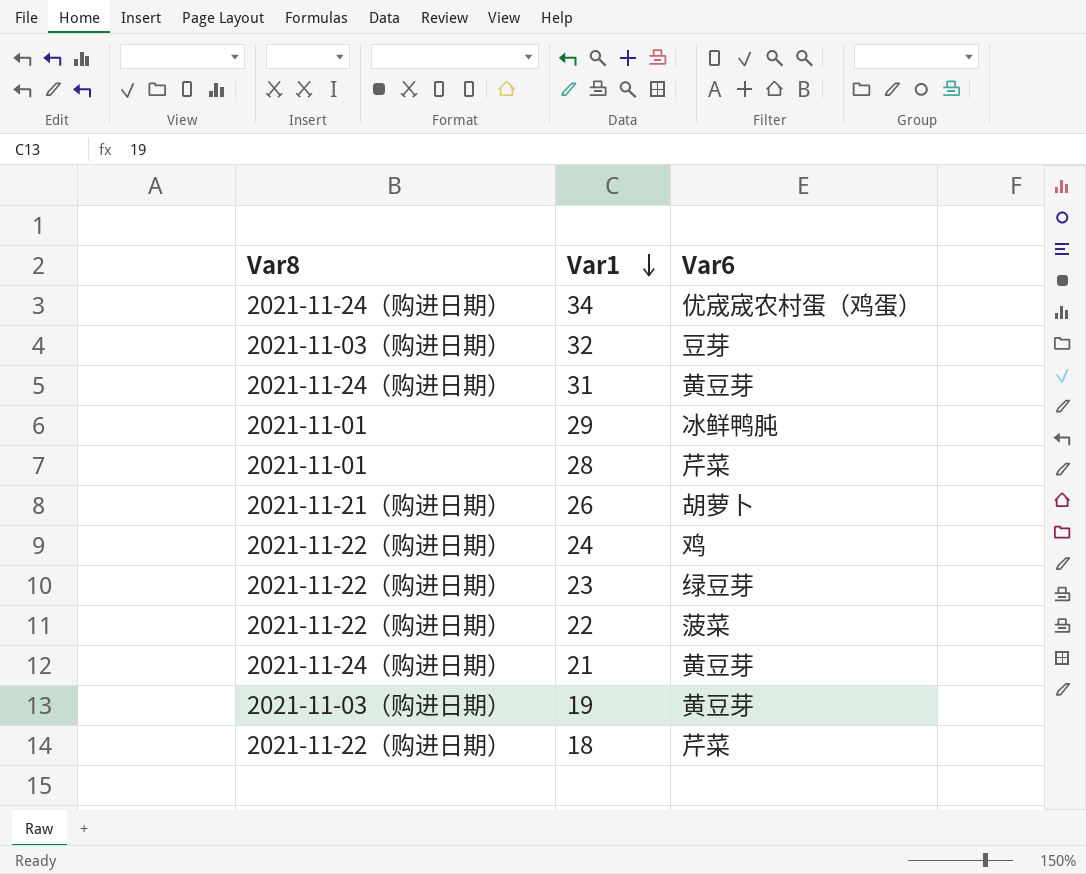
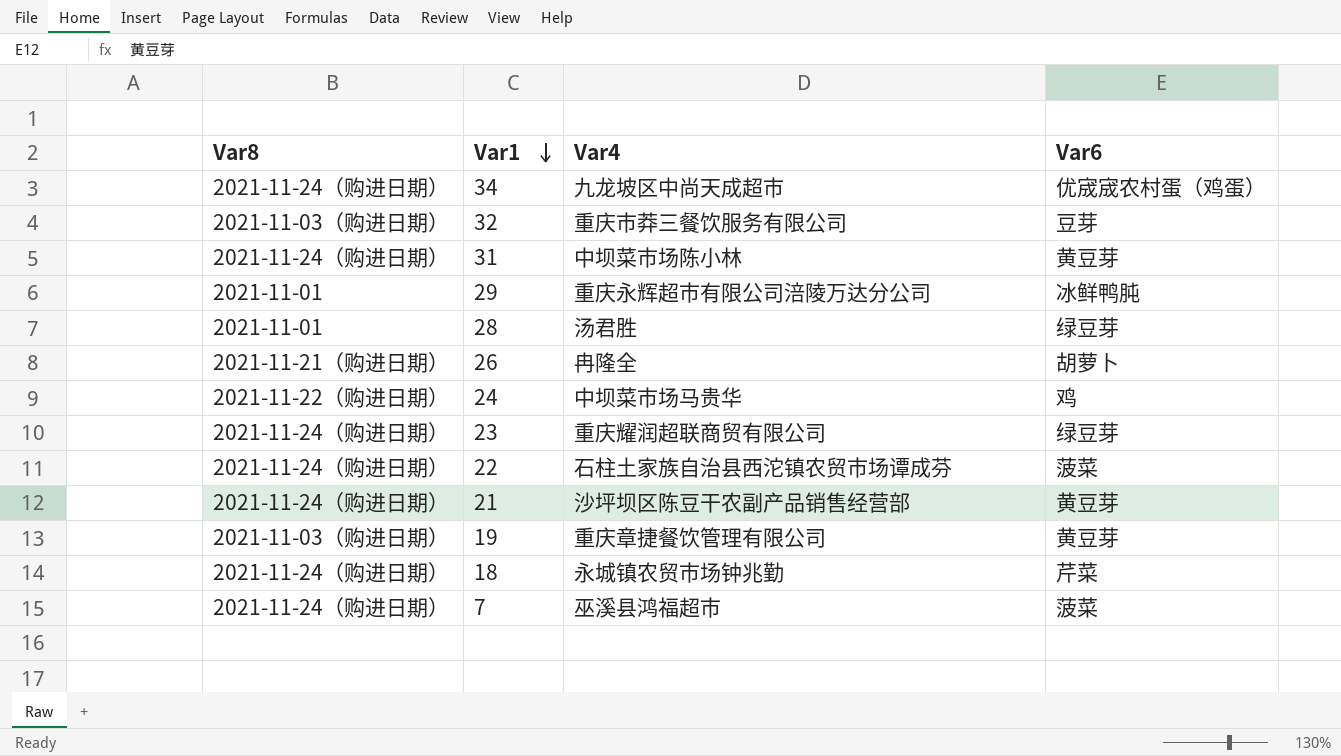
column Var4 | position: none -> 3
28 | Var6: 芹菜 -> 绿豆芽
23 | Var8: 2021-11-22（购进日期） -> 2021-11-24（购进日期）
22 | Var8: 2021-11-22（购进日期） -> 2021-11-24（购进日期）
18 | Var8: 2021-11-22（购进日期） -> 2021-11-24（购进日期）
row 7: none -> 2021-11-24（购进日期） | 巫溪县鸿福超市 | 菠菜

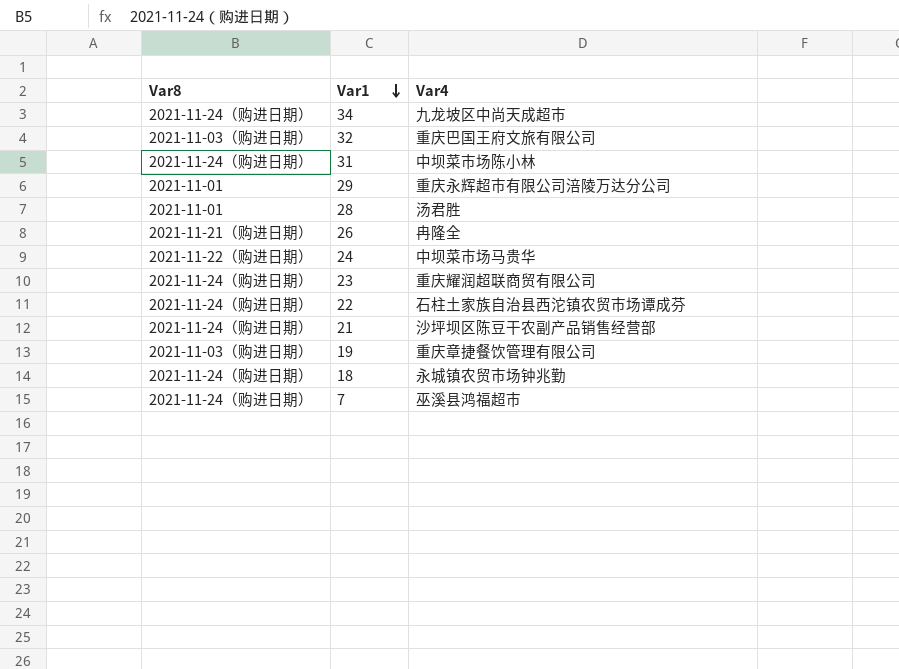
column Var6 | position: 4 -> none
32 | Var4: 重庆市莽三餐饮服务有限公司 -> 重庆巴国王府文旅有限公司

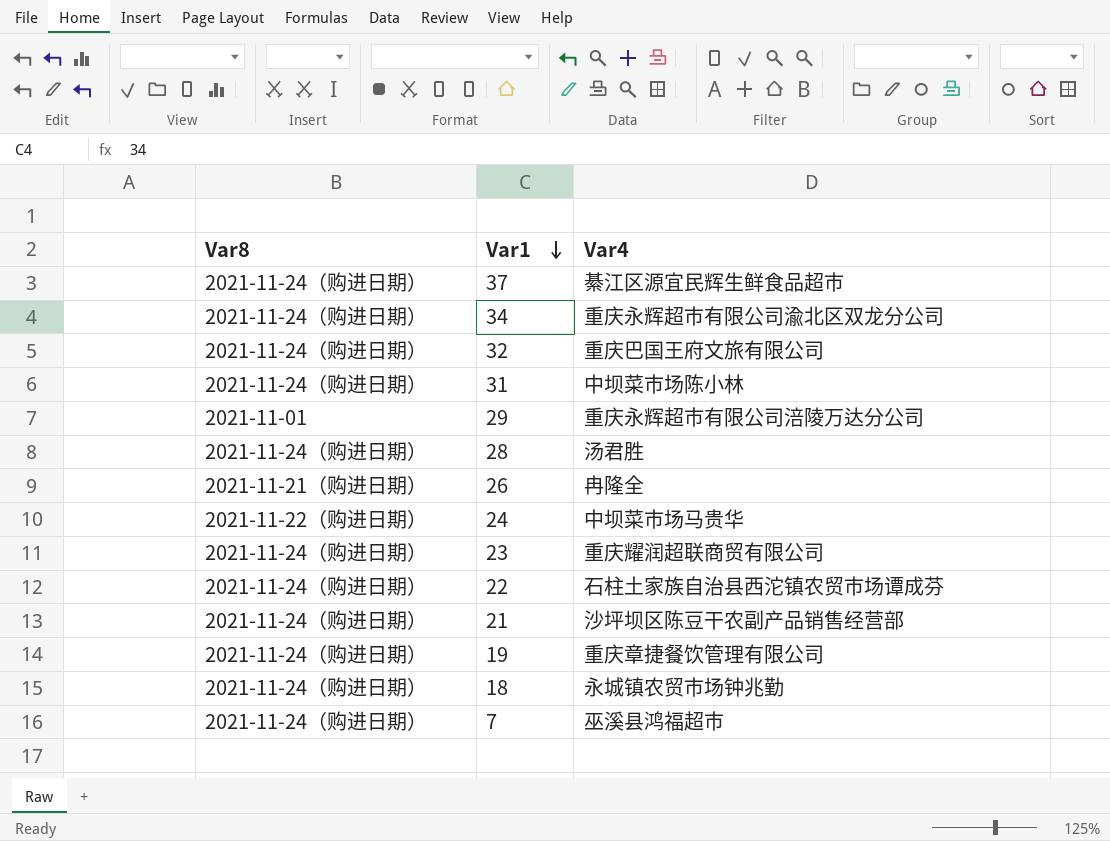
row 37: none -> 2021-11-24（购进日期） | 綦江区源宜民辉生鲜食品超市
34 | Var4: 九龙坡区中尚天成超市 -> 重庆永辉超市有限公司渝北区双龙分公司
32 | Var8: 2021-11-03（购进日期） -> 2021-11-24（购进日期）
28 | Var8: 2021-11-01 -> 2021-11-24（购进日期）
19 | Var8: 2021-11-03（购进日期） -> 2021-11-24（购进日期）

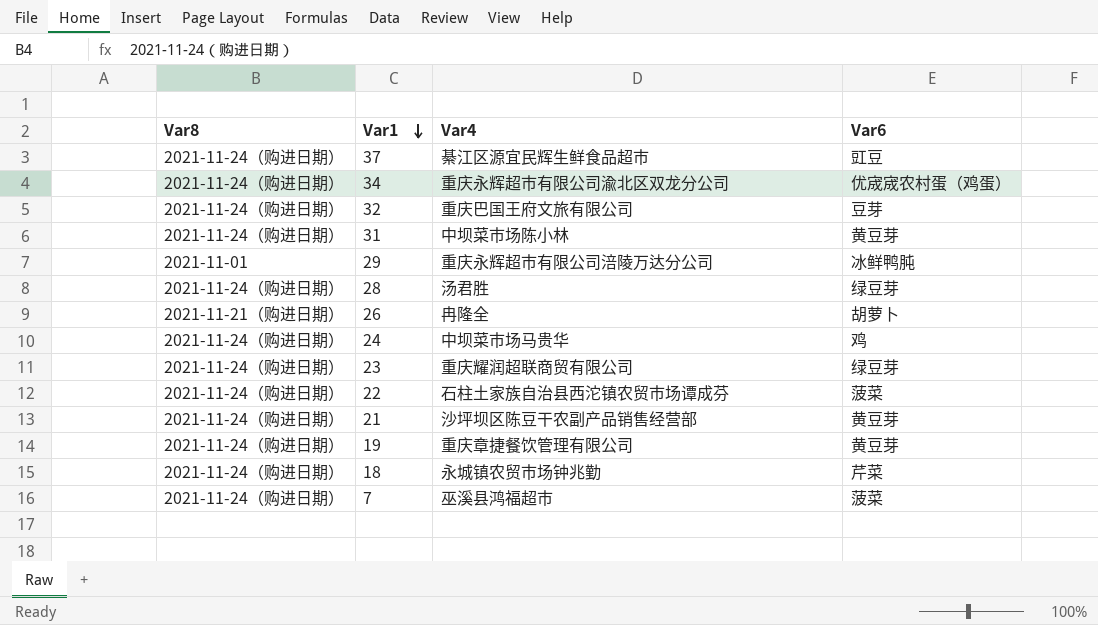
column Var6 | position: none -> 4
24 | Var8: 2021-11-22（购进日期） -> 2021-11-24（购进日期）

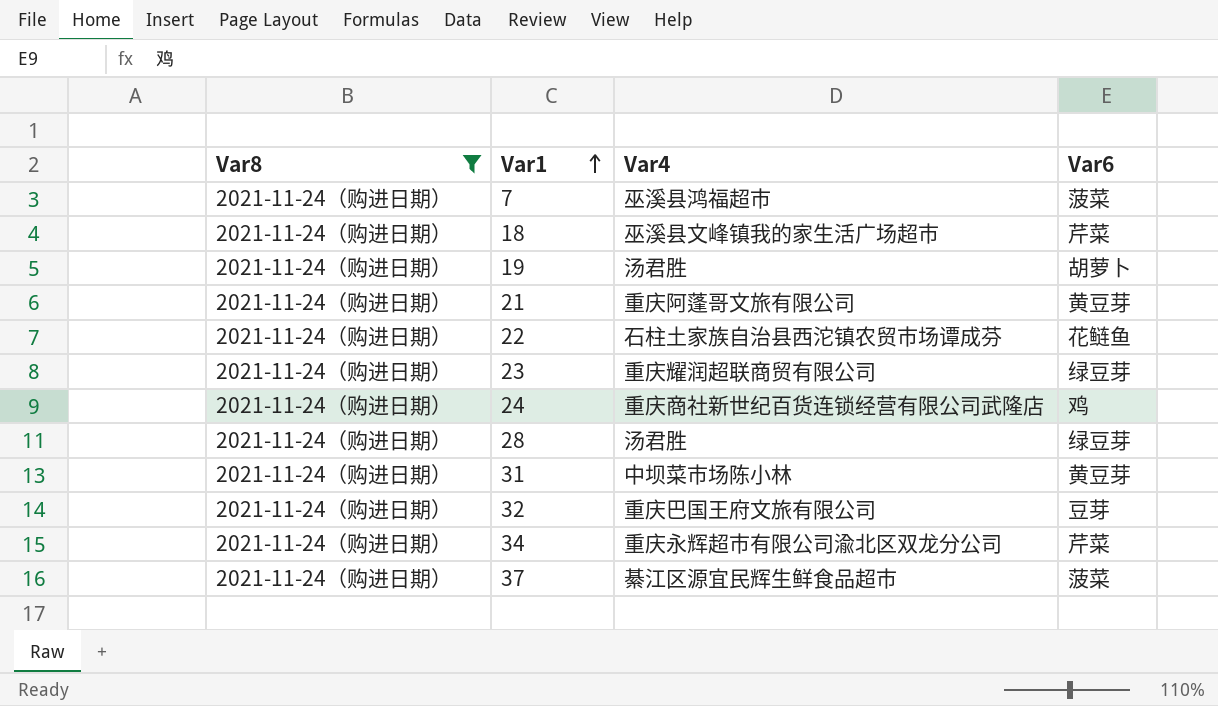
filter: none -> Var8 = 2021-11-24（购进日期）
row order: Var1 descending -> Var1 ascending
18 | Var4: 永城镇农贸市场钟兆勤 -> 巫溪县文峰镇我的家生活广场超市
19 | Var4: 重庆章捷餐饮管理有限公司 -> 汤君胜
19 | Var6: 黄豆芽 -> 胡萝卜
21 | Var4: 沙坪坝区陈豆干农副产品销售经营部 -> 重庆阿蓬哥文旅有限公司
22 | Var6: 菠菜 -> 花鲢鱼
24 | Var4: 中坝菜市场马贵华 -> 重庆商社新世纪百货连锁经营有限公司武隆店
34 | Var6: 优宬宬农村蛋（鸡蛋） -> 芹菜
37 | Var6: 豇豆 -> 菠菜

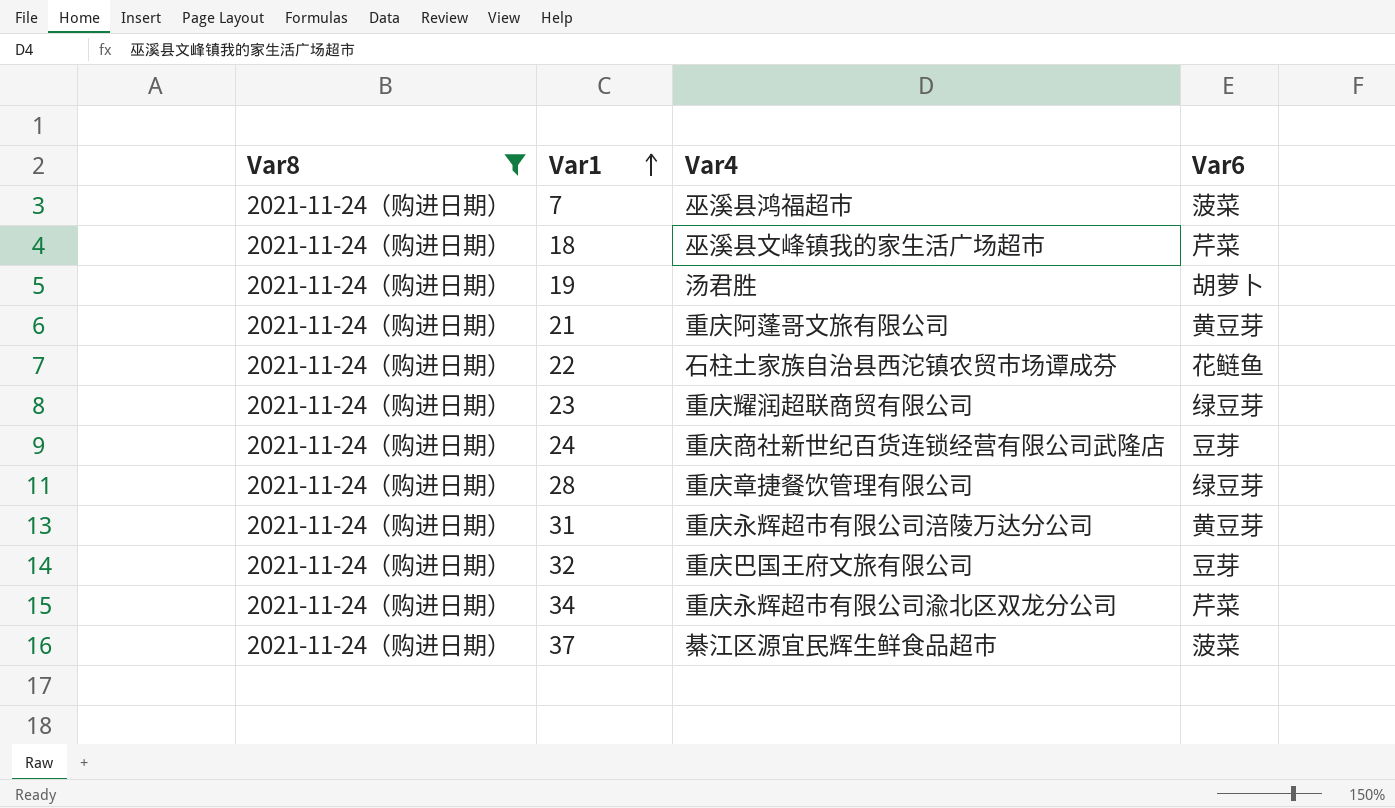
24 | Var6: 鸡 -> 豆芽
28 | Var4: 汤君胜 -> 重庆章捷餐饮管理有限公司
31 | Var4: 中坝菜市场陈小林 -> 重庆永辉超市有限公司涪陵万达分公司

